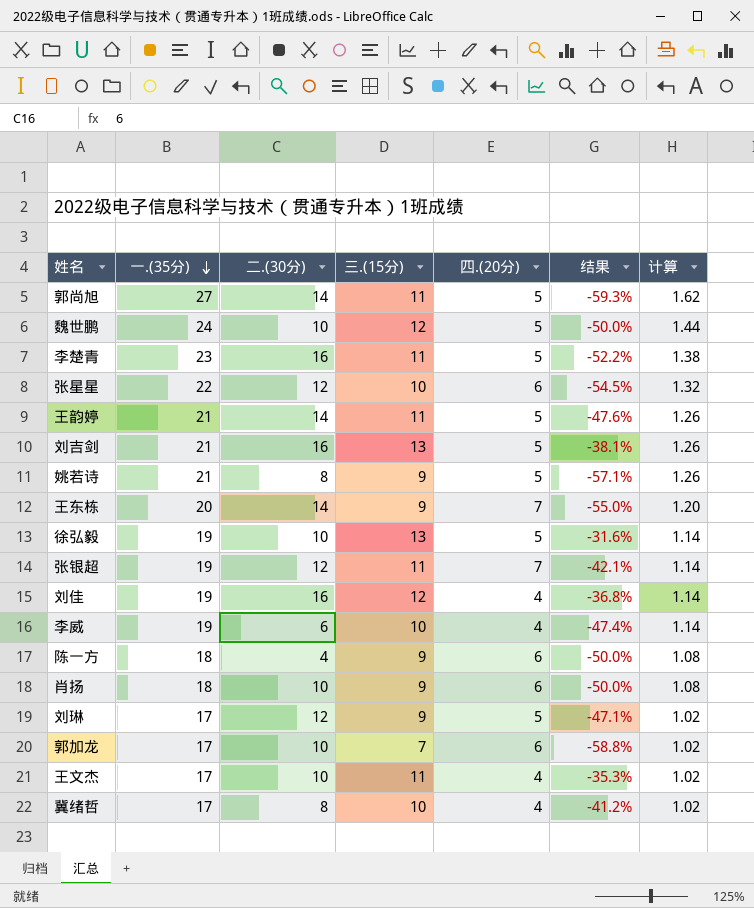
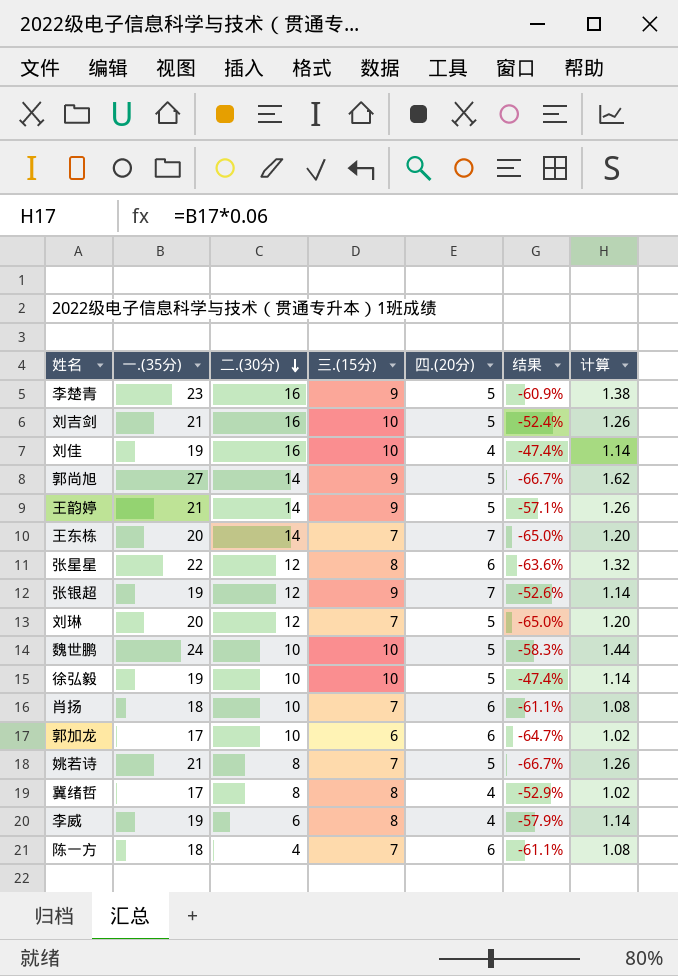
row order: 一.(35分) descending -> 二.(30分) descending
row 王文杰: 17 | 10 | 11 | 4 | -35.3% | 1.02 -> none
李楚青 | 三.(15分): 11 -> 9
李楚青 | 结果: -52.2% -> -60.9%
刘吉剑 | 三.(15分): 13 -> 10
刘吉剑 | 结果: -38.1% -> -52.4%
刘佳 | 三.(15分): 12 -> 10
刘佳 | 结果: -36.8% -> -47.4%
郭尚旭 | 三.(15分): 11 -> 9
郭尚旭 | 结果: -59.3% -> -66.7%
王韵婷 | 三.(15分): 11 -> 9
王韵婷 | 结果: -47.6% -> -57.1%
王东栋 | 三.(15分): 9 -> 7
王东栋 | 结果: -55.0% -> -65.0%
张星星 | 三.(15分): 10 -> 8
张星星 | 结果: -54.5% -> -63.6%
张银超 | 三.(15分): 11 -> 9
张银超 | 结果: -42.1% -> -52.6%
刘琳 | 一.(35分): 17 -> 20
刘琳 | 三.(15分): 9 -> 7
刘琳 | 结果: -47.1% -> -65.0%
刘琳 | 计算: 1.02 -> 1.20
魏世鹏 | 三.(15分): 12 -> 10
魏世鹏 | 结果: -50.0% -> -58.3%
徐弘毅 | 三.(15分): 13 -> 10
徐弘毅 | 结果: -31.6% -> -47.4%
肖扬 | 三.(15分): 9 -> 7
肖扬 | 结果: -50.0% -> -61.1%
郭加龙 | 三.(15分): 7 -> 6
郭加龙 | 结果: -58.8% -> -64.7%
姚若诗 | 三.(15分): 9 -> 7
姚若诗 | 结果: -57.1% -> -66.7%
冀绪哲 | 三.(15分): 10 -> 8
冀绪哲 | 结果: -41.2% -> -52.9%
李威 | 三.(15分): 10 -> 8
李威 | 结果: -47.4% -> -57.9%
陈一方 | 三.(15分): 9 -> 7
陈一方 | 结果: -50.0% -> -61.1%

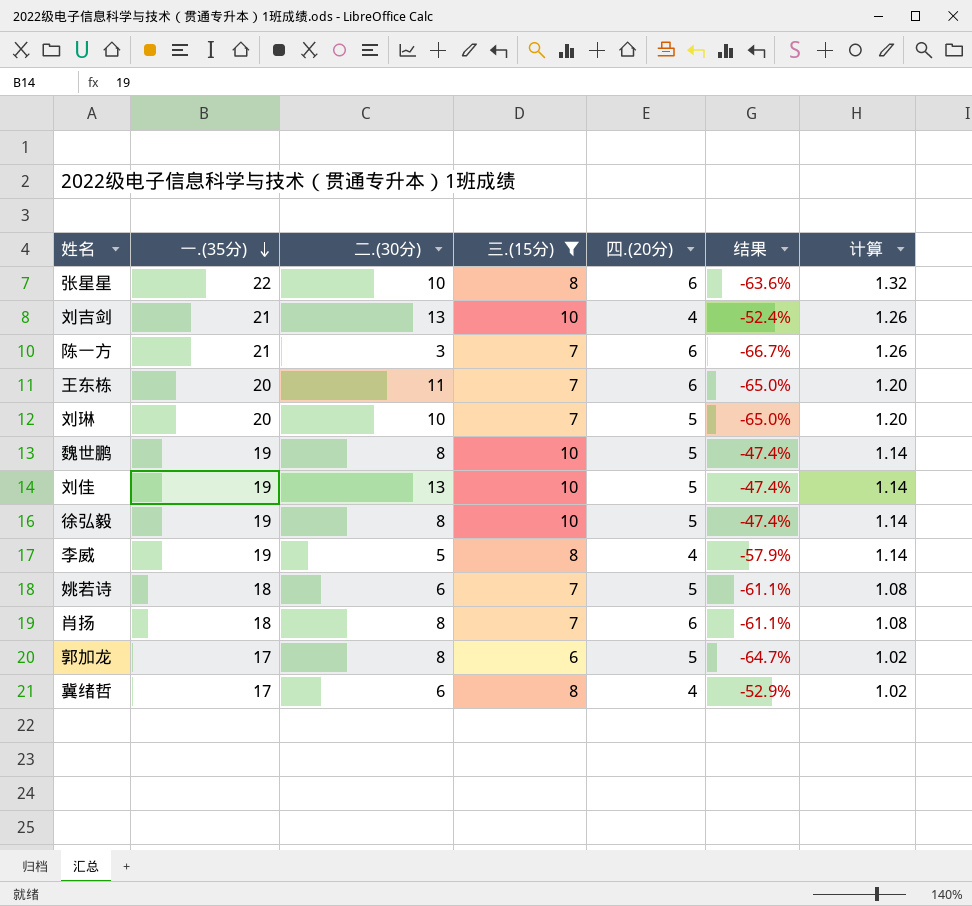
filter: none -> 三.(15分) != 9
row order: 二.(30分) descending -> 一.(35分) descending
张星星 | 二.(30分): 12 -> 10
刘吉剑 | 二.(30分): 16 -> 13
刘吉剑 | 四.(20分): 5 -> 4
陈一方 | 一.(35分): 18 -> 21
陈一方 | 二.(30分): 4 -> 3
陈一方 | 结果: -61.1% -> -66.7%
陈一方 | 计算: 1.08 -> 1.26
王东栋 | 二.(30分): 14 -> 11
王东栋 | 四.(20分): 7 -> 6
刘琳 | 二.(30分): 12 -> 10
魏世鹏 | 一.(35分): 24 -> 19
魏世鹏 | 二.(30分): 10 -> 8
魏世鹏 | 结果: -58.3% -> -47.4%
魏世鹏 | 计算: 1.44 -> 1.14
刘佳 | 二.(30分): 16 -> 13
刘佳 | 四.(20分): 4 -> 5
徐弘毅 | 二.(30分): 10 -> 8
李威 | 二.(30分): 6 -> 5
姚若诗 | 一.(35分): 21 -> 18
姚若诗 | 二.(30分): 8 -> 6
姚若诗 | 结果: -66.7% -> -61.1%
姚若诗 | 计算: 1.26 -> 1.08
肖扬 | 二.(30分): 10 -> 8
郭加龙 | 二.(30分): 10 -> 8
郭加龙 | 四.(20分): 6 -> 5
冀绪哲 | 二.(30分): 8 -> 6

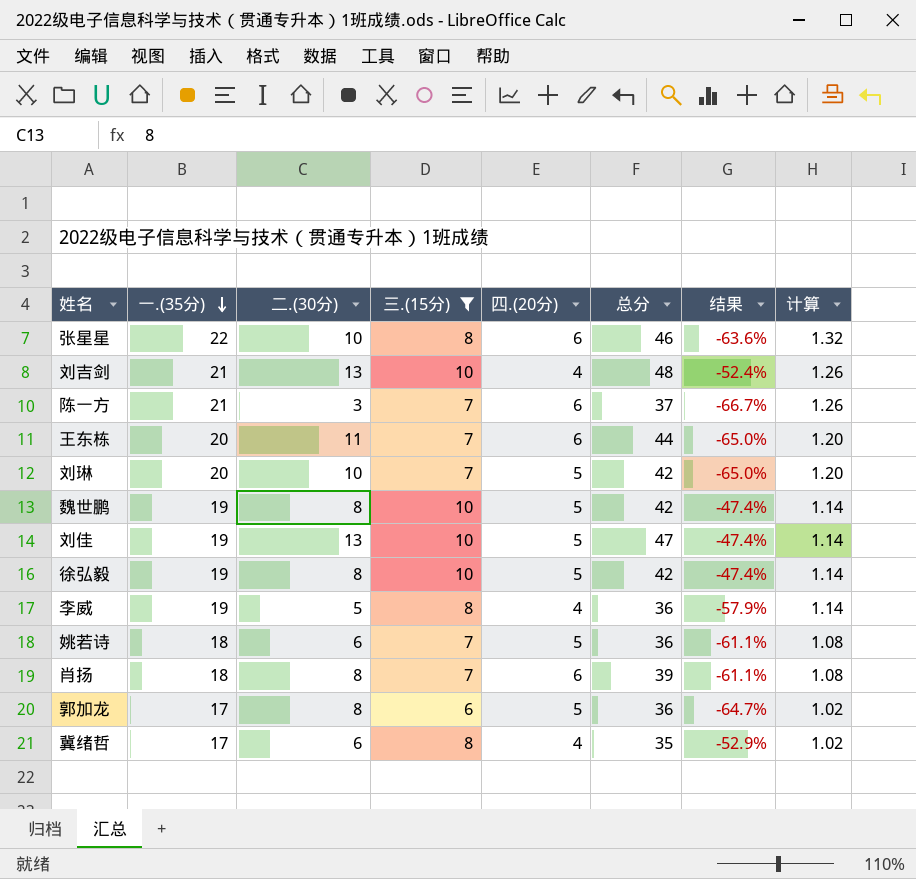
column 总分 | formula: none -> [一.(35分)] + [二.(30分)] + [三.(15分)] + [四.(20分)]

